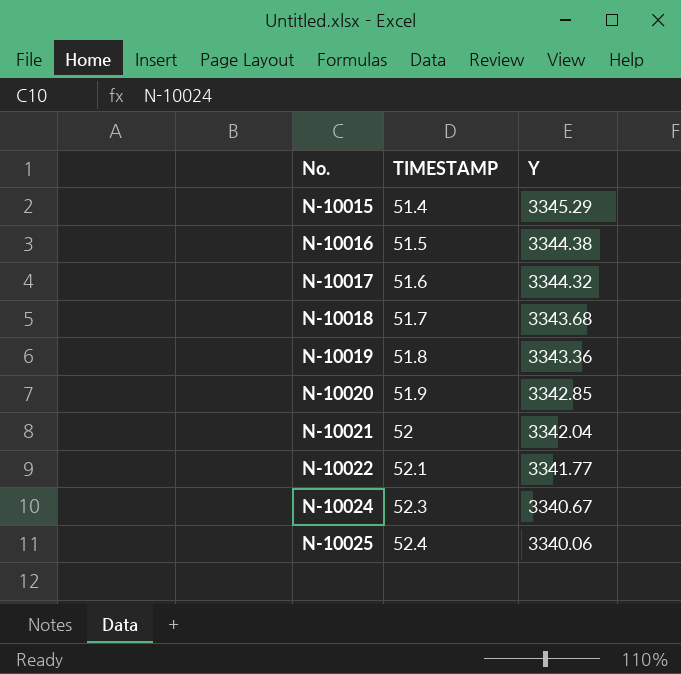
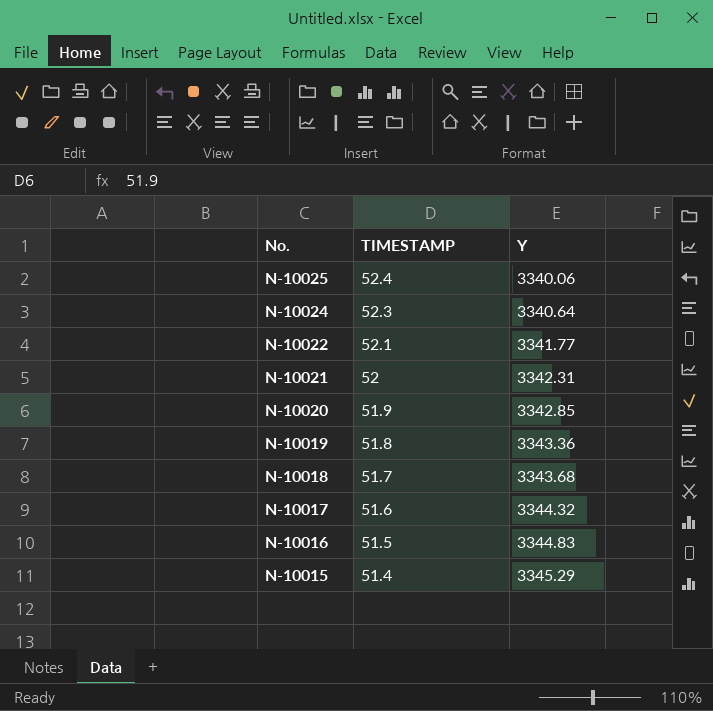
row order: No. ascending -> No. descending
N-10024 | Y: 3340.67 -> 3340.64
N-10021 | Y: 3342.04 -> 3342.31
N-10016 | Y: 3344.38 -> 3344.83

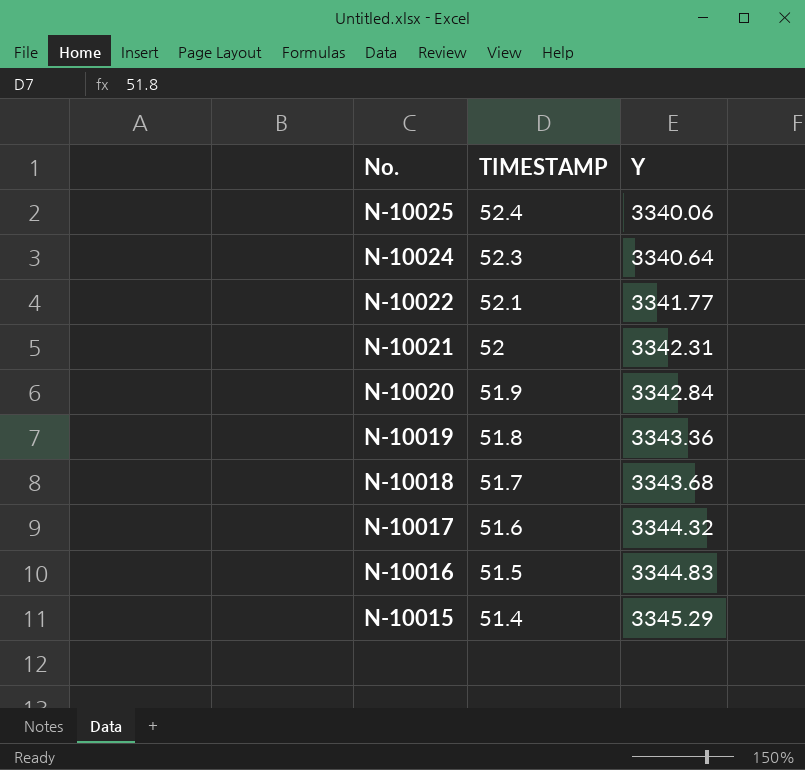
N-10020 | Y: 3342.85 -> 3342.84

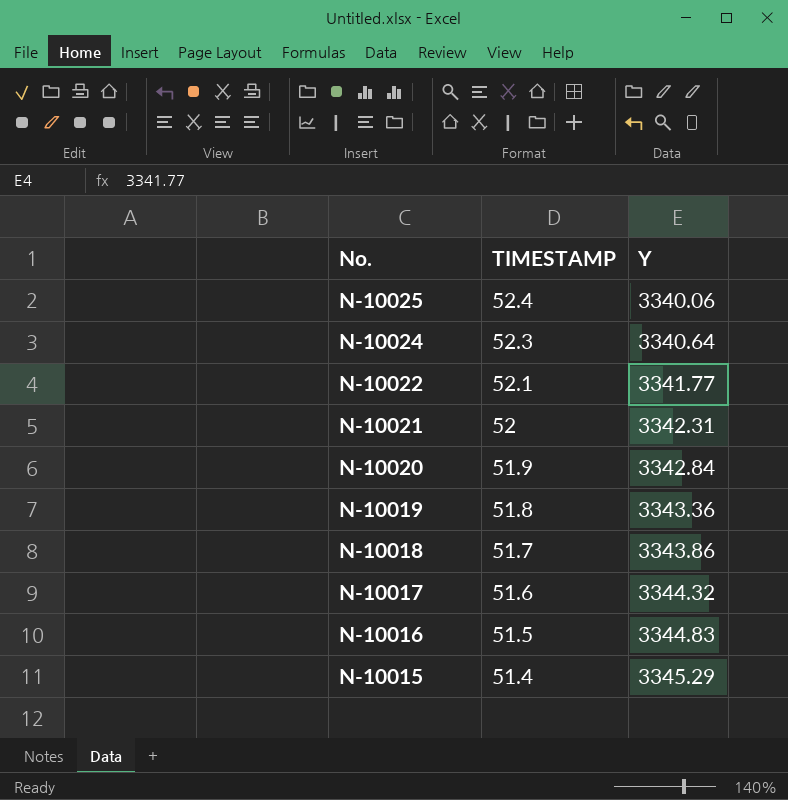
N-10018 | Y: 3343.68 -> 3343.86

